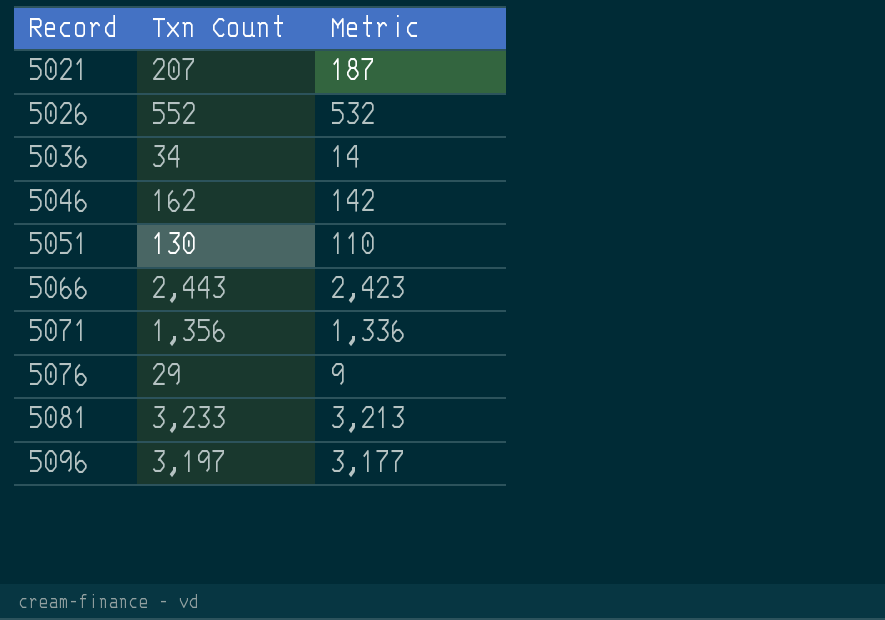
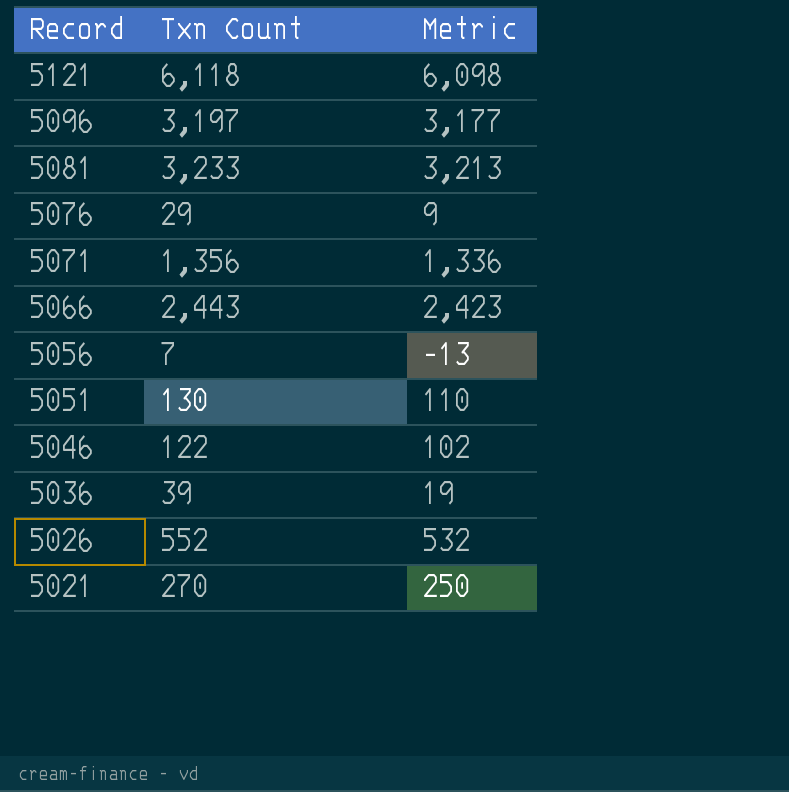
row order: Record ascending -> Record descending
row 5121: none -> 6,118 | 6,098
row 5056: none -> 7 | -13
5046 | Txn Count: 162 -> 122
5046 | Metric: 142 -> 102
5036 | Txn Count: 34 -> 39
5036 | Metric: 14 -> 19
5021 | Txn Count: 207 -> 270
5021 | Metric: 187 -> 250

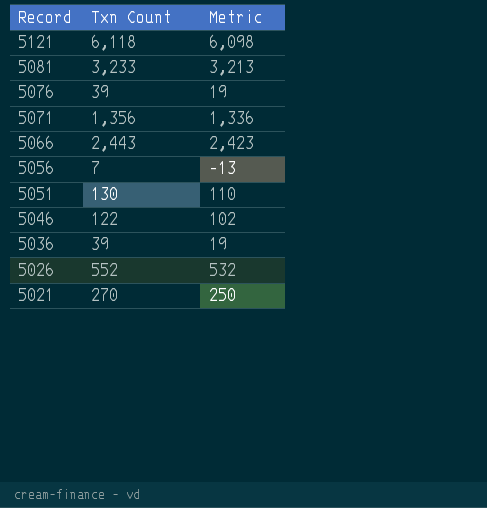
row 5096: 3,197 | 3,177 -> none
5076 | Txn Count: 29 -> 39
5076 | Metric: 9 -> 19

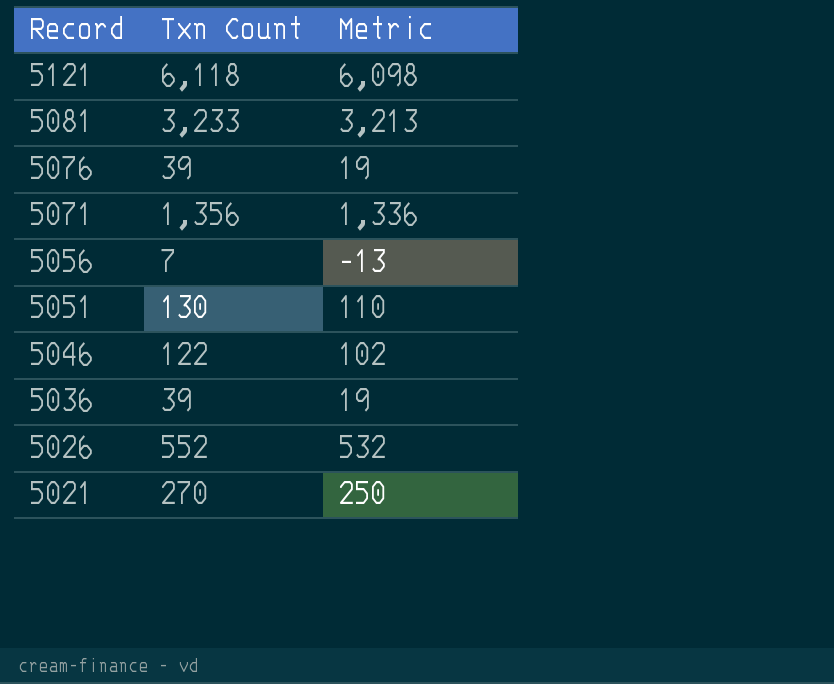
row 5066: 2,443 | 2,423 -> none

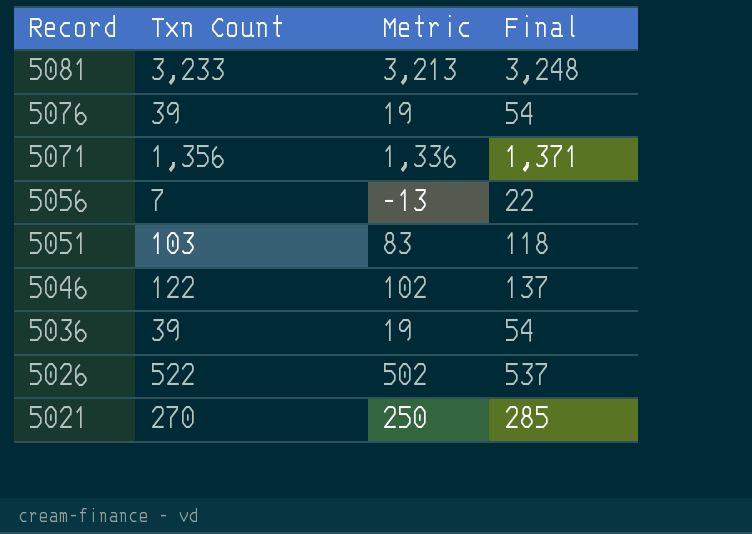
column Final | formula: none -> [Txn Count] + 15
row 5121: 6,118 | 6,098 -> none
5051 | Txn Count: 130 -> 103
5051 | Metric: 110 -> 83
5026 | Txn Count: 552 -> 522
5026 | Metric: 532 -> 502

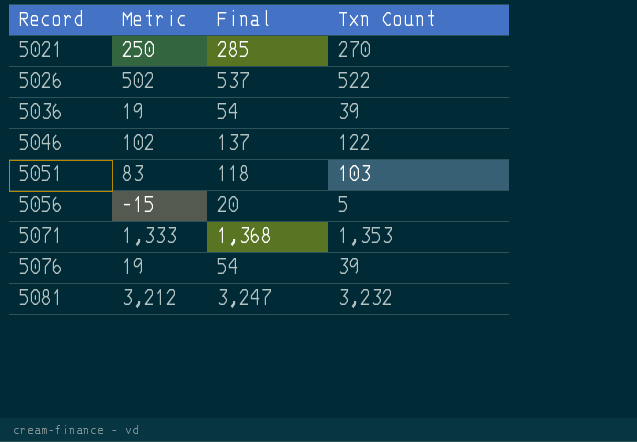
row order: Record descending -> Record ascending
column Txn Count | position: 2 -> 4
5056 | Metric: -13 -> -15
5056 | Final: 22 -> 20
5056 | Txn Count: 7 -> 5
5071 | Metric: 1,336 -> 1,333
5071 | Final: 1,371 -> 1,368
5071 | Txn Count: 1,356 -> 1,353
5081 | Metric: 3,213 -> 3,212
5081 | Final: 3,248 -> 3,247
5081 | Txn Count: 3,233 -> 3,232

